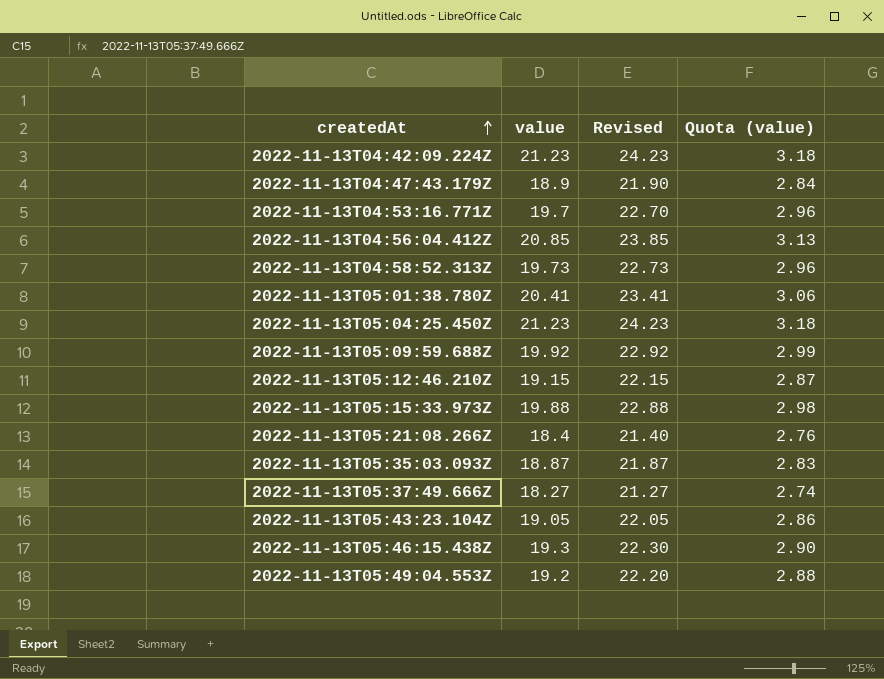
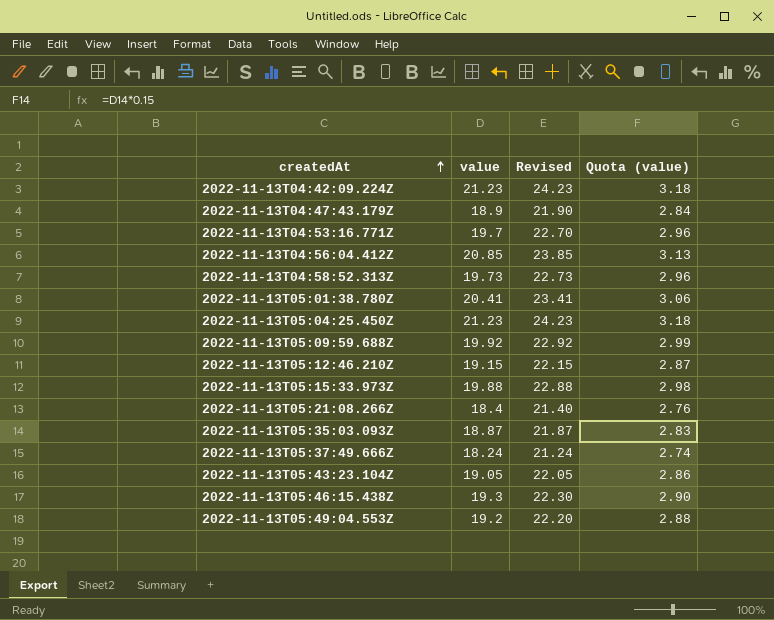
2022-11-13T05:37:49.666Z | value: 18.27 -> 18.24
2022-11-13T05:37:49.666Z | Revised: 21.27 -> 21.24

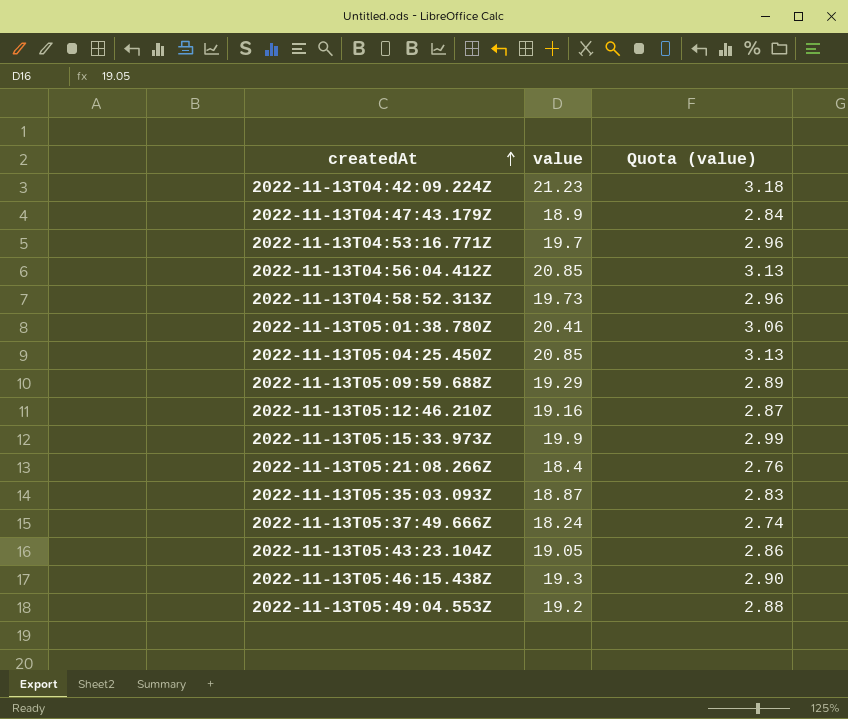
column Revised | formula: [value] + 3 -> none
2022-11-13T05:04:25.450Z | value: 21.23 -> 20.85
2022-11-13T05:04:25.450Z | Quota (value): 3.18 -> 3.13
2022-11-13T05:09:59.688Z | value: 19.92 -> 19.29
2022-11-13T05:09:59.688Z | Quota (value): 2.99 -> 2.89
2022-11-13T05:12:46.210Z | value: 19.15 -> 19.16
2022-11-13T05:15:33.973Z | value: 19.88 -> 19.9
2022-11-13T05:15:33.973Z | Quota (value): 2.98 -> 2.99

